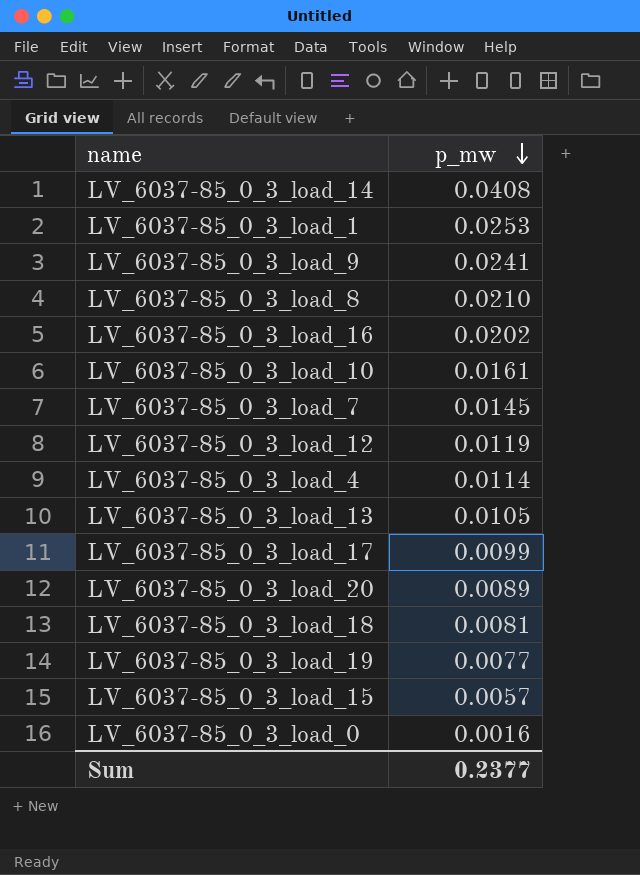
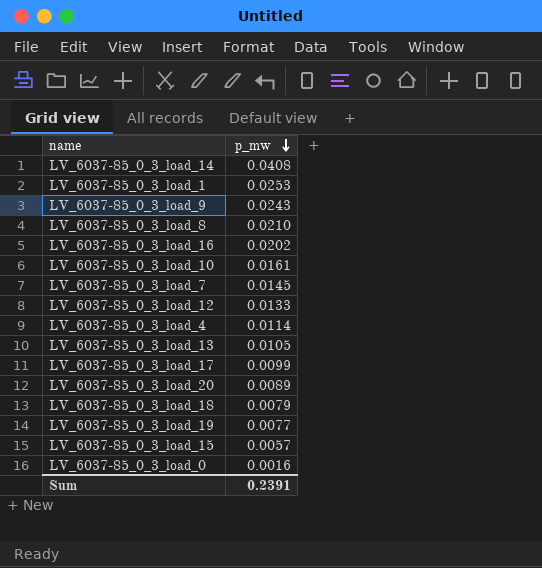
LV_6037-85_0_3_load_9 | p_mw: 0.0241 -> 0.0243
LV_6037-85_0_3_load_12 | p_mw: 0.0119 -> 0.0133
LV_6037-85_0_3_load_18 | p_mw: 0.0081 -> 0.0079
Sum | p_mw: 0.2377 -> 0.2391

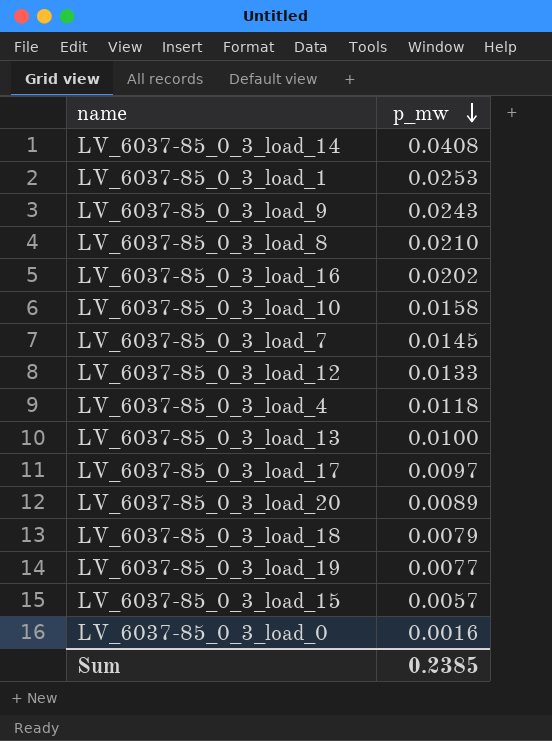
LV_6037-85_0_3_load_10 | p_mw: 0.0161 -> 0.0158
LV_6037-85_0_3_load_4 | p_mw: 0.0114 -> 0.0118
LV_6037-85_0_3_load_13 | p_mw: 0.0105 -> 0.0100
LV_6037-85_0_3_load_17 | p_mw: 0.0099 -> 0.0097
Sum | p_mw: 0.2391 -> 0.2385

